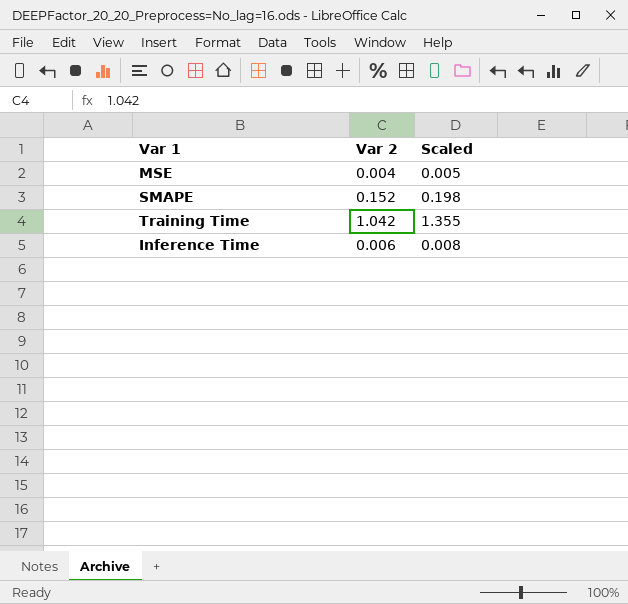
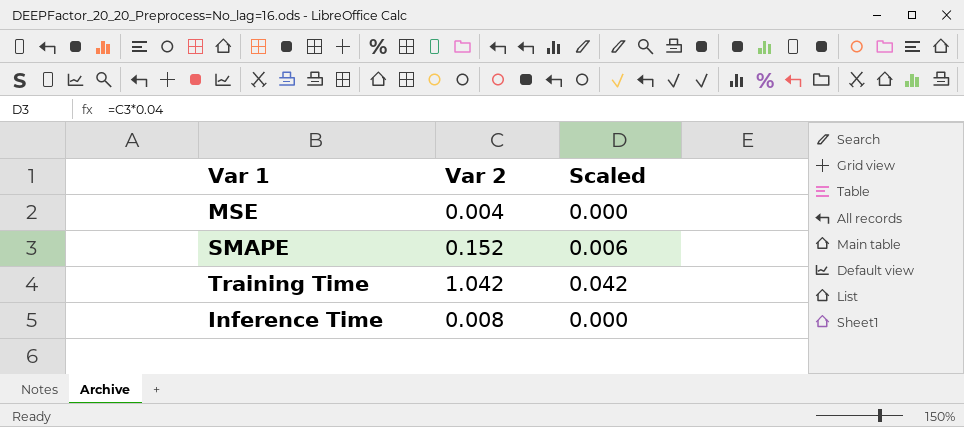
column Scaled | formula: [Var 2] * 1.3 -> [Var 2] * 0.04
Inference Time | Var 2: 0.006 -> 0.008

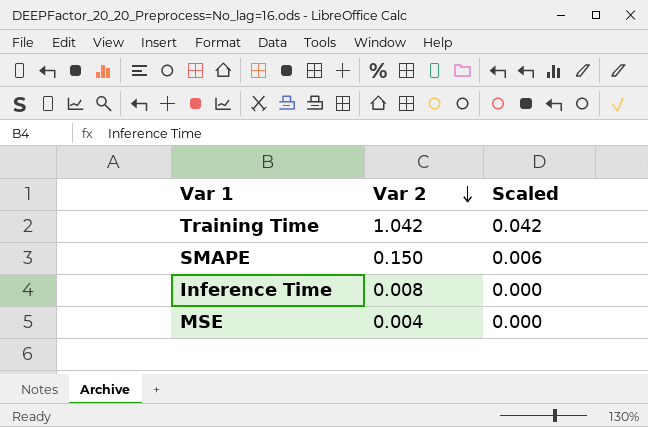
row order: none -> Var 2 descending
SMAPE | Var 2: 0.152 -> 0.150

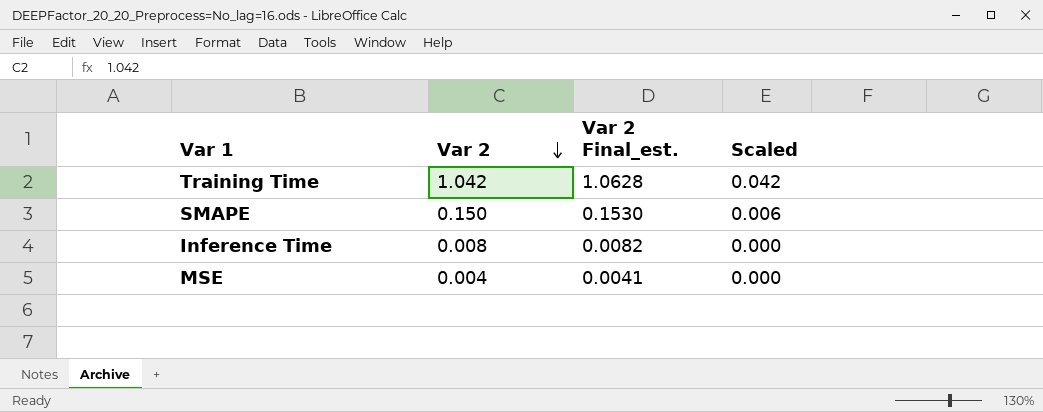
column Var 2 Final_est. | formula: none -> [Var 2] * 1.02

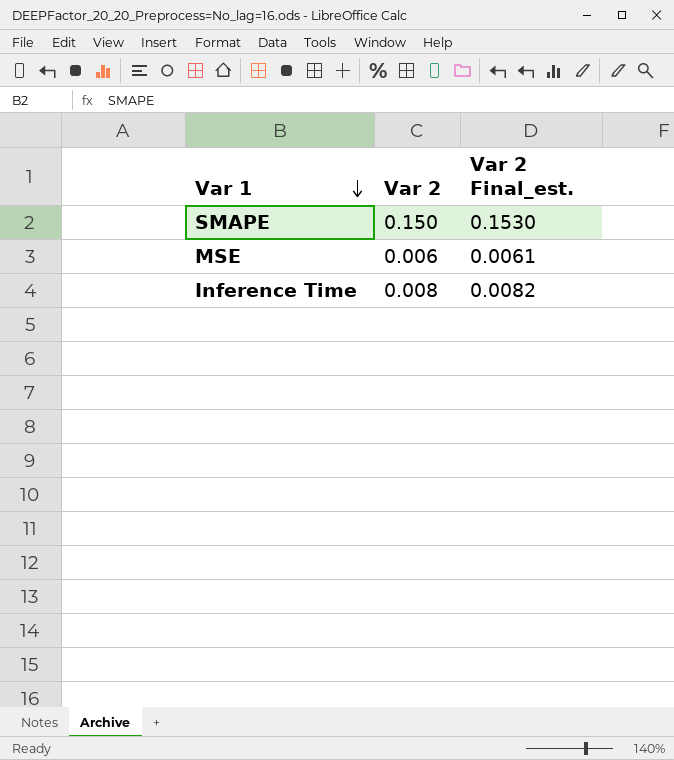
row order: Var 2 descending -> Var 1 descending
column Scaled | formula: [Var 2] * 0.04 -> none
row Training Time: 1.042 | 1.0628 | 0.042 -> none
MSE | Var 2: 0.004 -> 0.006
MSE | Var 2 Final_est.: 0.0041 -> 0.0061

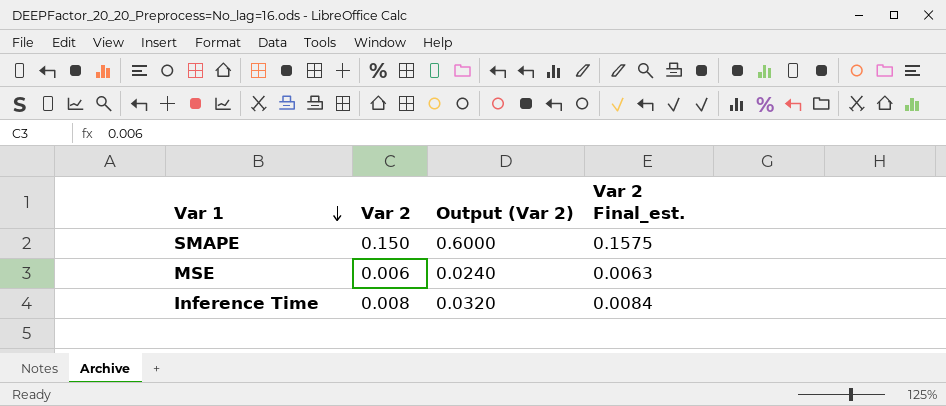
column Output (Var 2) | formula: none -> [Var 2] * 4
column Var 2 Final_est. | formula: [Var 2] * 1.02 -> [Var 2] * 1.05

